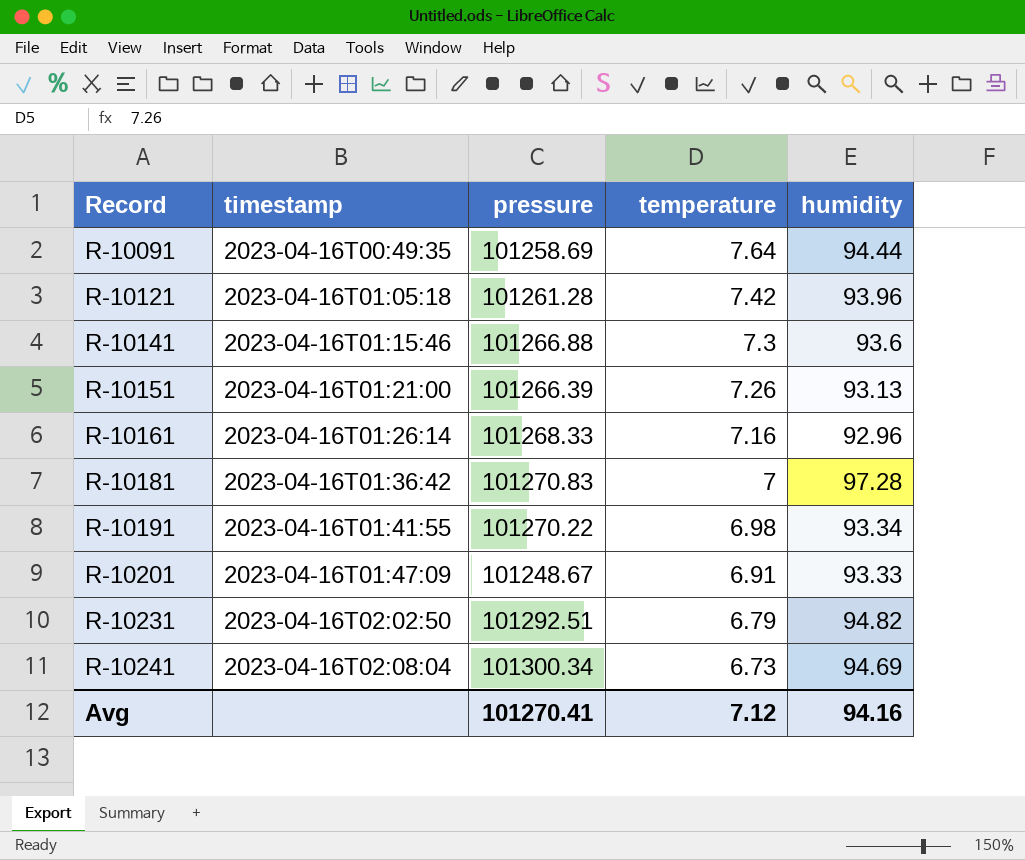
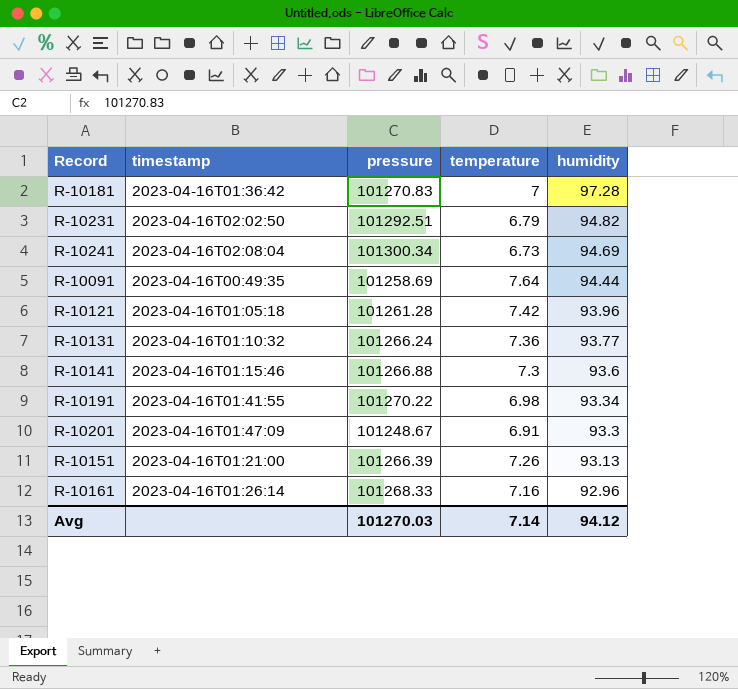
row order: Record ascending -> humidity descending
row R-10131: none -> 2023-04-16T01:10:32 | 101266.24 | 7.36 | 93.77
R-10201 | humidity: 93.33 -> 93.3
Avg | pressure: 101270.41 -> 101270.03
Avg | temperature: 7.12 -> 7.14
Avg | humidity: 94.16 -> 94.12

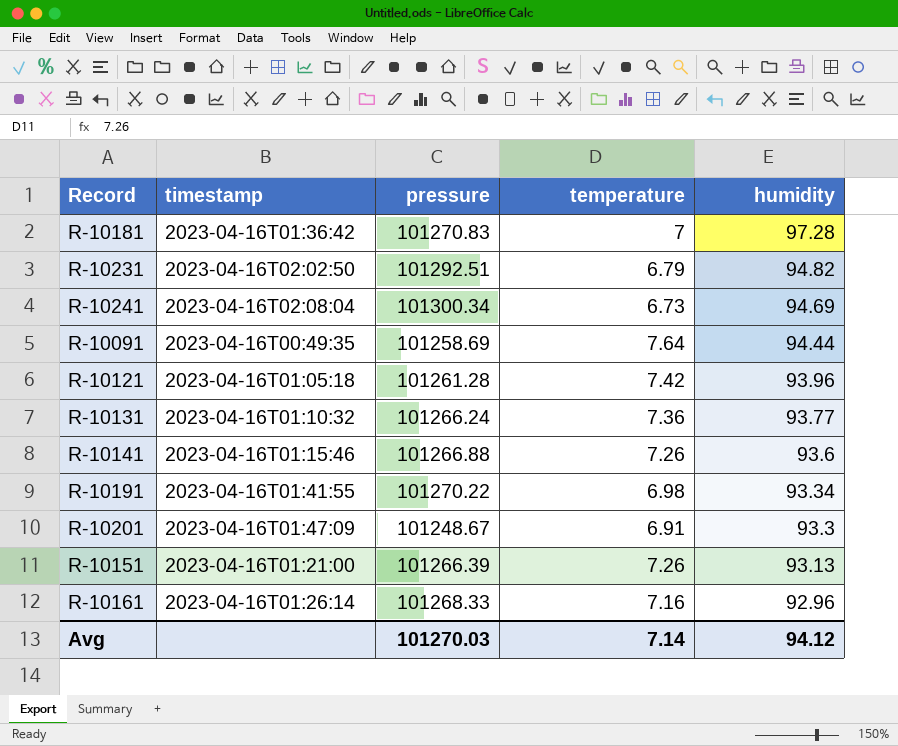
R-10141 | temperature: 7.3 -> 7.26

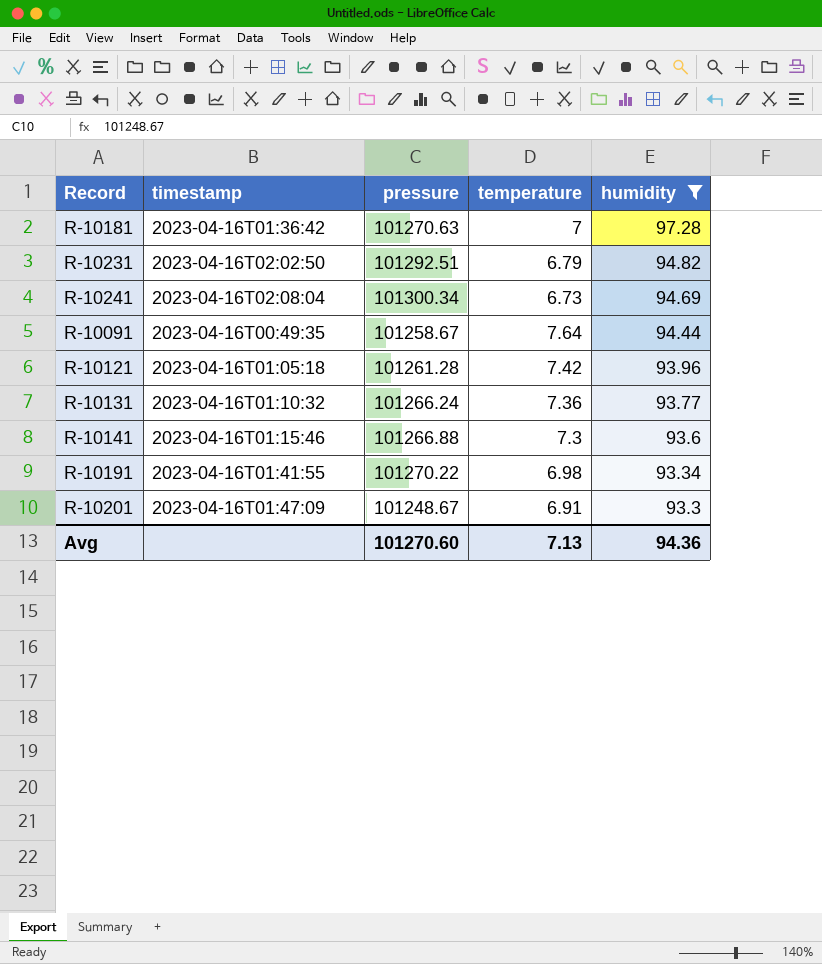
filter: none -> humidity >= 93.3
R-10181 | pressure: 101270.83 -> 101270.63
R-10091 | pressure: 101258.69 -> 101258.67
R-10141 | temperature: 7.26 -> 7.3
Avg | pressure: 101270.03 -> 101270.60
Avg | temperature: 7.14 -> 7.13
Avg | humidity: 94.12 -> 94.36

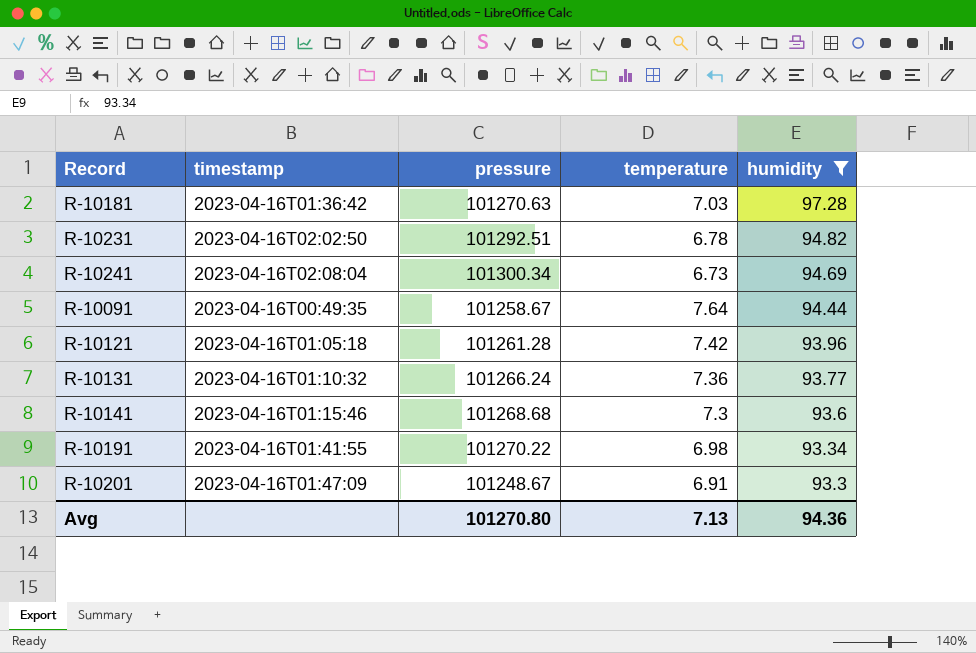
R-10181 | temperature: 7 -> 7.03
R-10231 | temperature: 6.79 -> 6.78
R-10141 | pressure: 101266.88 -> 101268.68
Avg | pressure: 101270.60 -> 101270.80

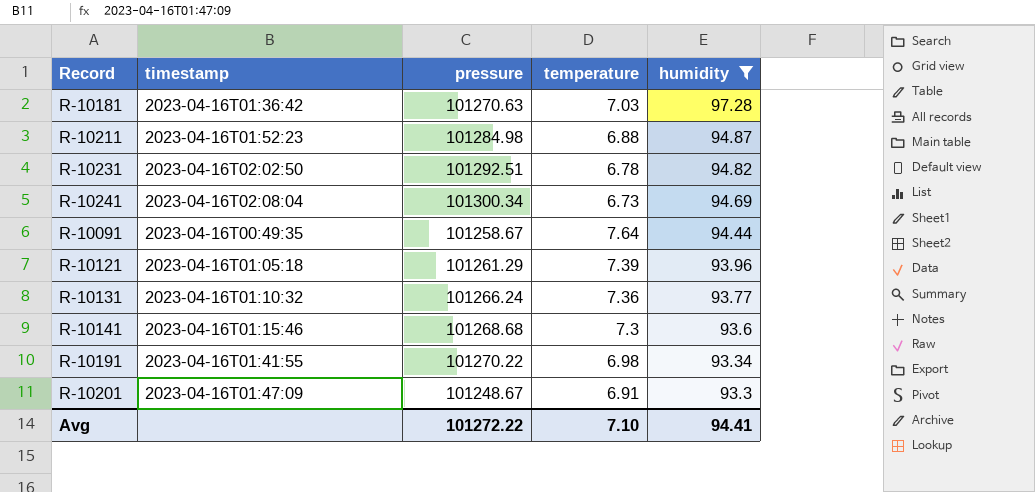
row R-10211: none -> 2023-04-16T01:52:23 | 101284.98 | 6.88 | 94.87
R-10121 | pressure: 101261.28 -> 101261.29
R-10121 | temperature: 7.42 -> 7.39
Avg | pressure: 101270.80 -> 101272.22
Avg | temperature: 7.13 -> 7.10
Avg | humidity: 94.36 -> 94.41

